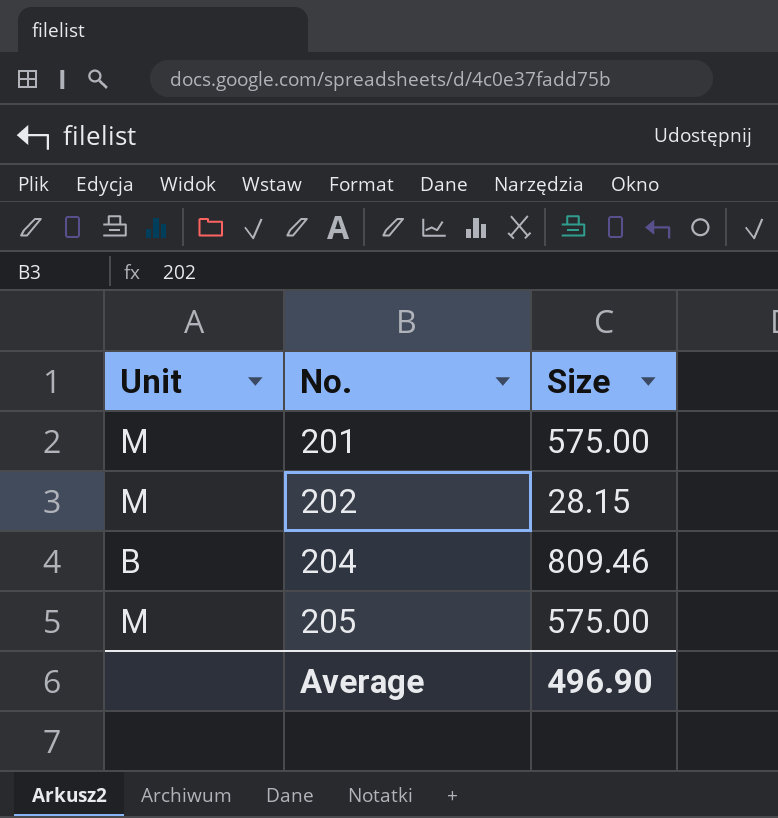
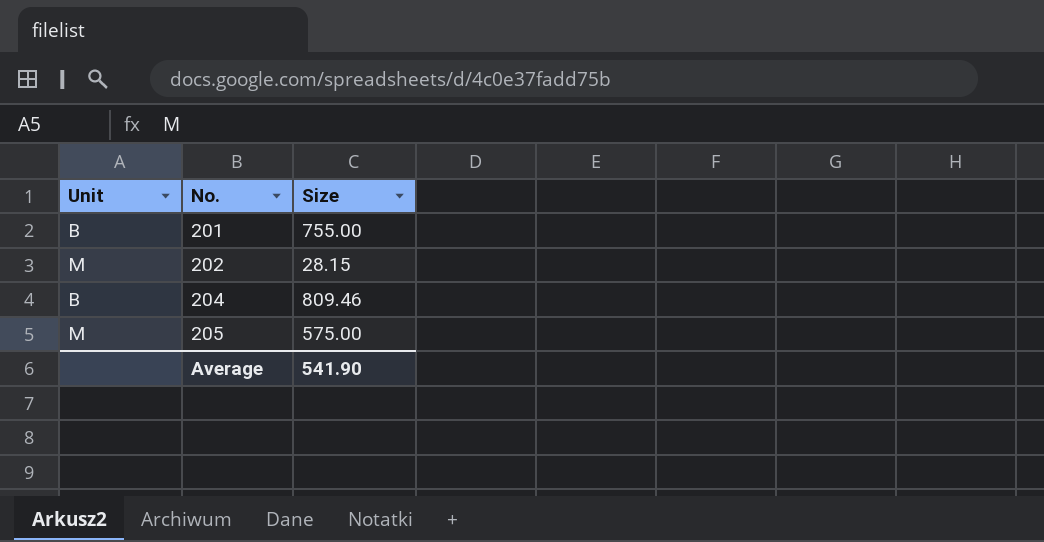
201 | Unit: M -> B
201 | Size: 575.00 -> 755.00
Average | Size: 496.90 -> 541.90

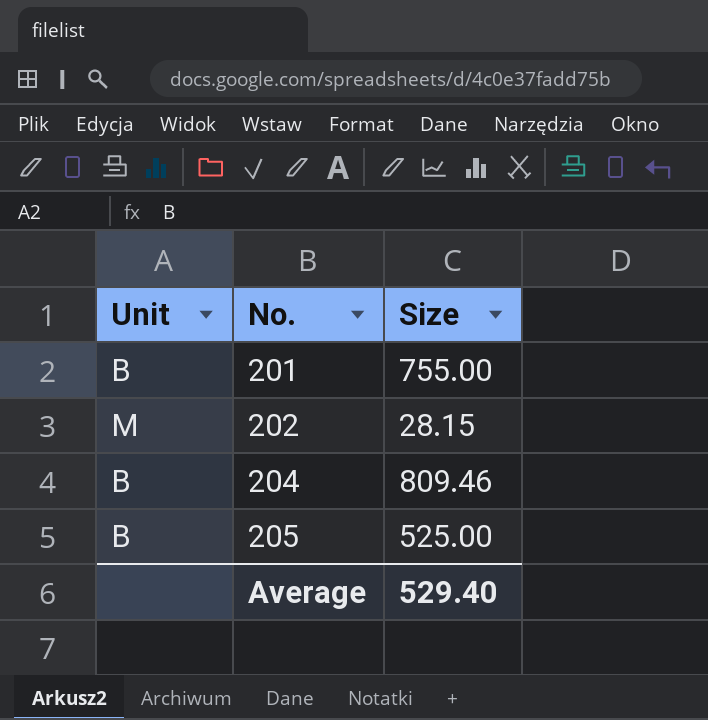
205 | Unit: M -> B
205 | Size: 575.00 -> 525.00
Average | Size: 541.90 -> 529.40

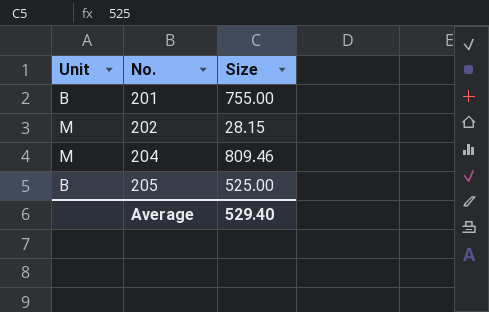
204 | Unit: B -> M

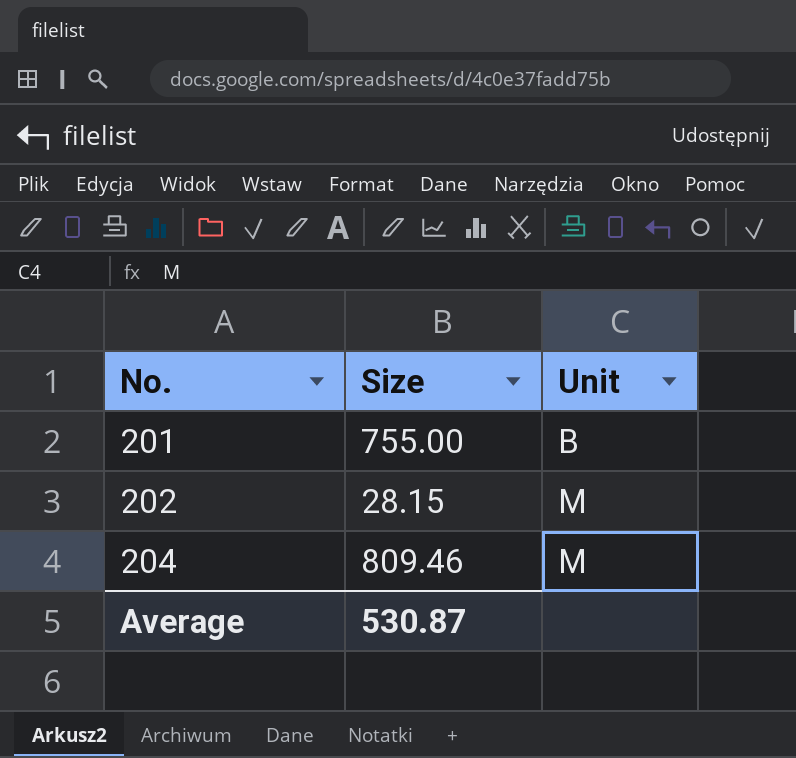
column Unit | position: 1 -> 3
row 205: B | 525.00 -> none
Average | Size: 529.40 -> 530.87

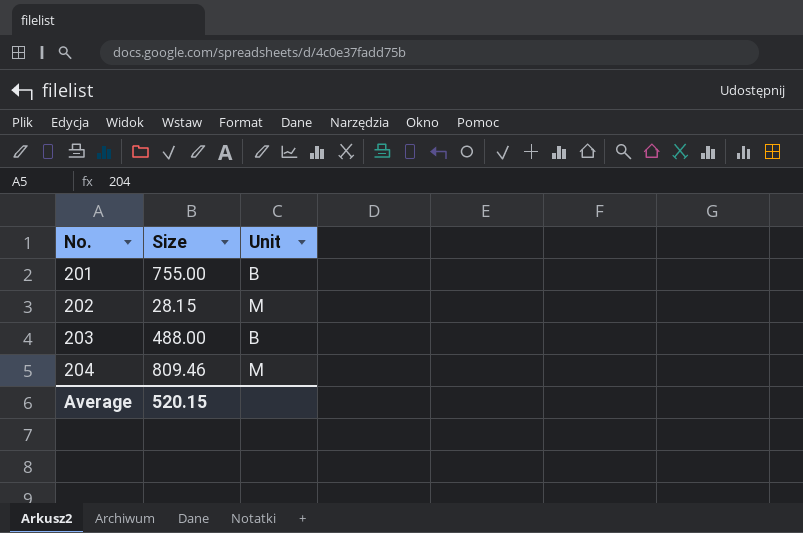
row 203: none -> 488.00 | B
Average | Size: 530.87 -> 520.15

